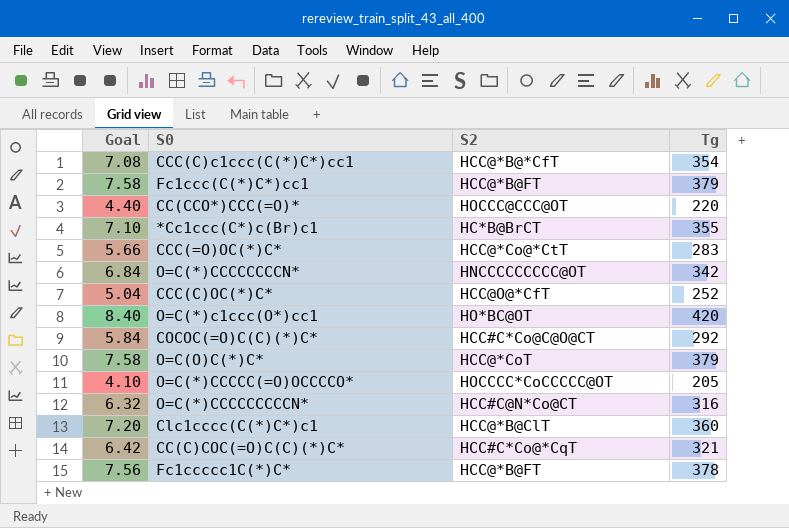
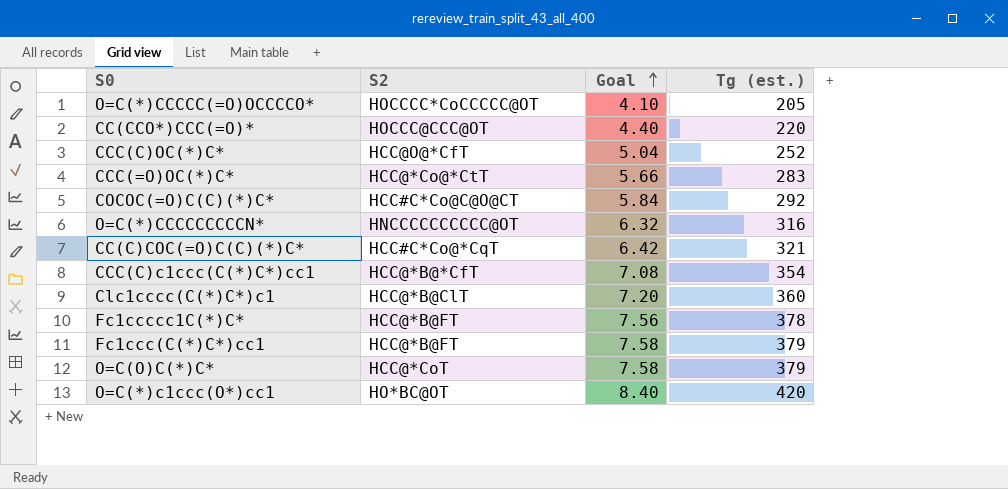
row order: none -> Goal ascending
column Goal | position: 1 -> 3
column name: Tg -> Tg (est.)
row *Cc1ccc(C*)c(Br)c1: 7.10 | HC*B@BrCT | 355 -> none
row O=C(*)CCCCCCCCN*: 6.84 | HNCCCCCCCCC@OT | 342 -> none
O=C(*)CCCCCCCCCN* | S2: HCC#C@N*Co@CT -> HNCCCCCCCCCC@OT

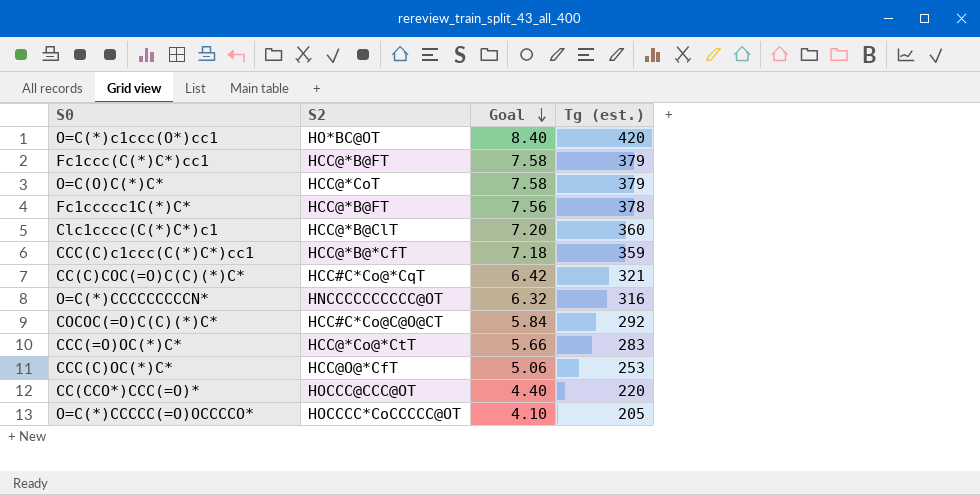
row order: Goal ascending -> Goal descending
CCC(C)c1ccc(C(*)C*)cc1 | Goal: 7.08 -> 7.18
CCC(C)c1ccc(C(*)C*)cc1 | Tg (est.): 354 -> 359
CCC(C)OC(*)C* | Goal: 5.04 -> 5.06
CCC(C)OC(*)C* | Tg (est.): 252 -> 253

